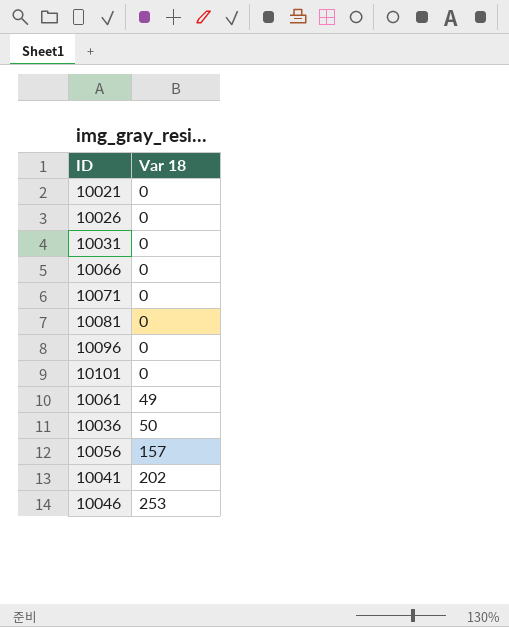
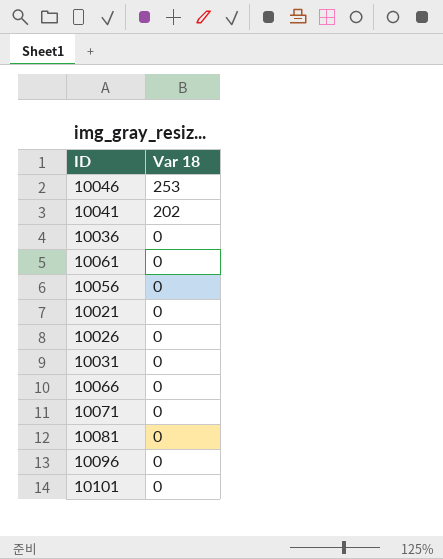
row order: Var 18 ascending -> Var 18 descending
10036 | Var 18: 50 -> 0
10061 | Var 18: 49 -> 0
10056 | Var 18: 157 -> 0

